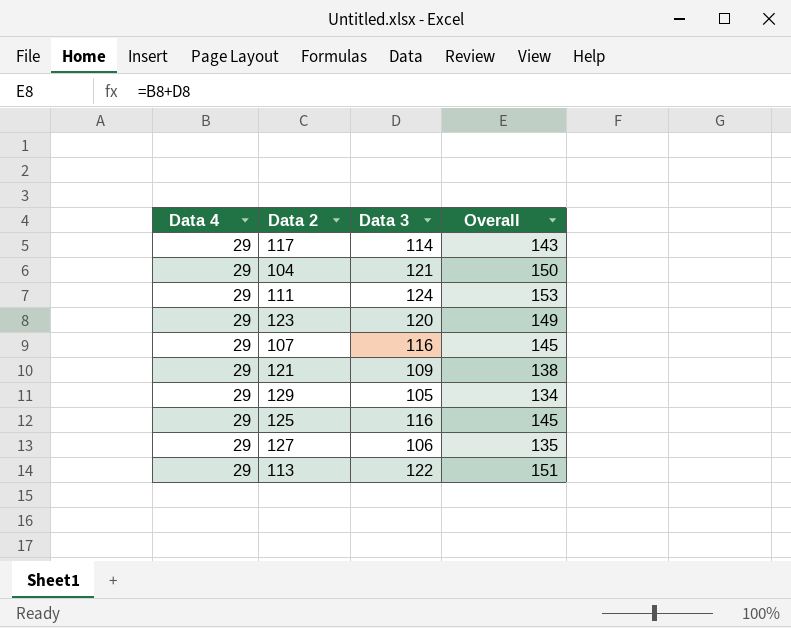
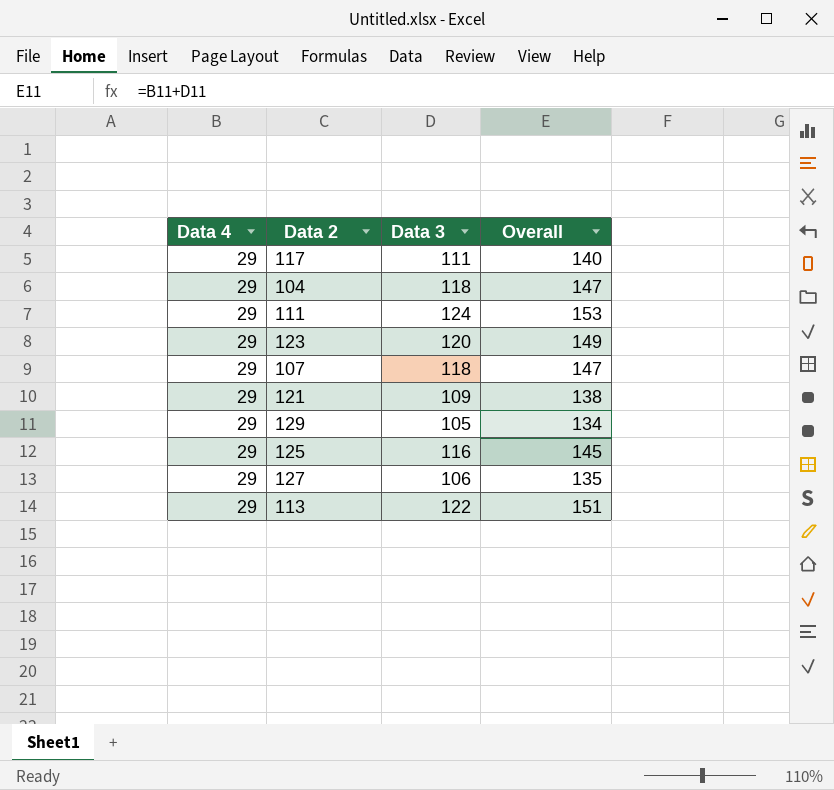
117 | Data 3: 114 -> 111
117 | Overall: 143 -> 140
104 | Data 3: 121 -> 118
104 | Overall: 150 -> 147
107 | Data 3: 116 -> 118
107 | Overall: 145 -> 147

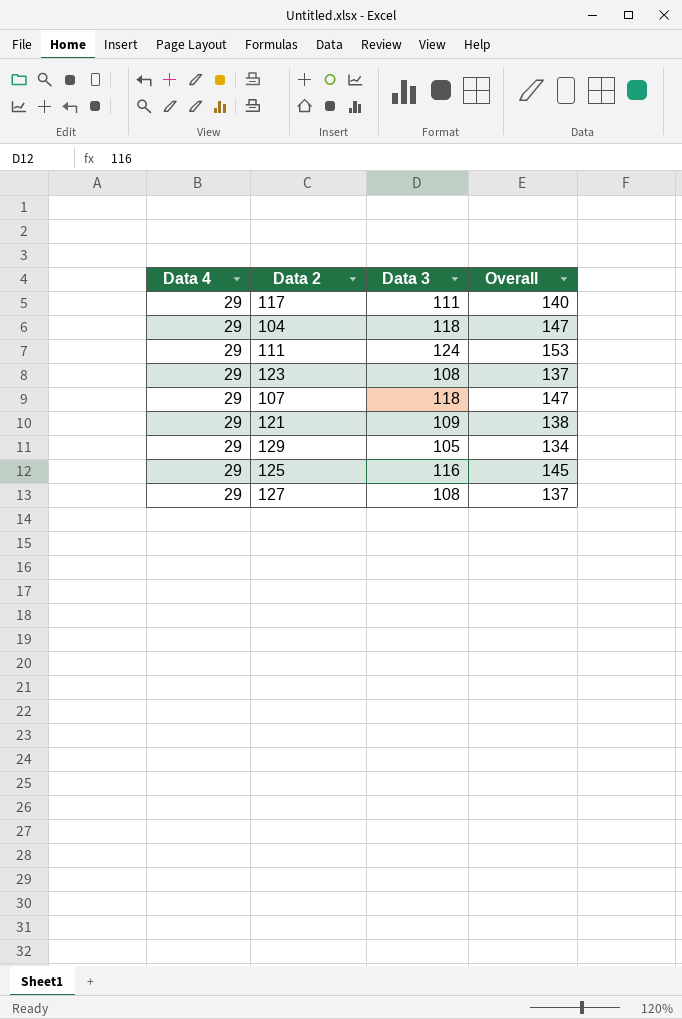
row 113: 29 | 122 | 151 -> none
123 | Data 3: 120 -> 108
123 | Overall: 149 -> 137
127 | Data 3: 106 -> 108
127 | Overall: 135 -> 137

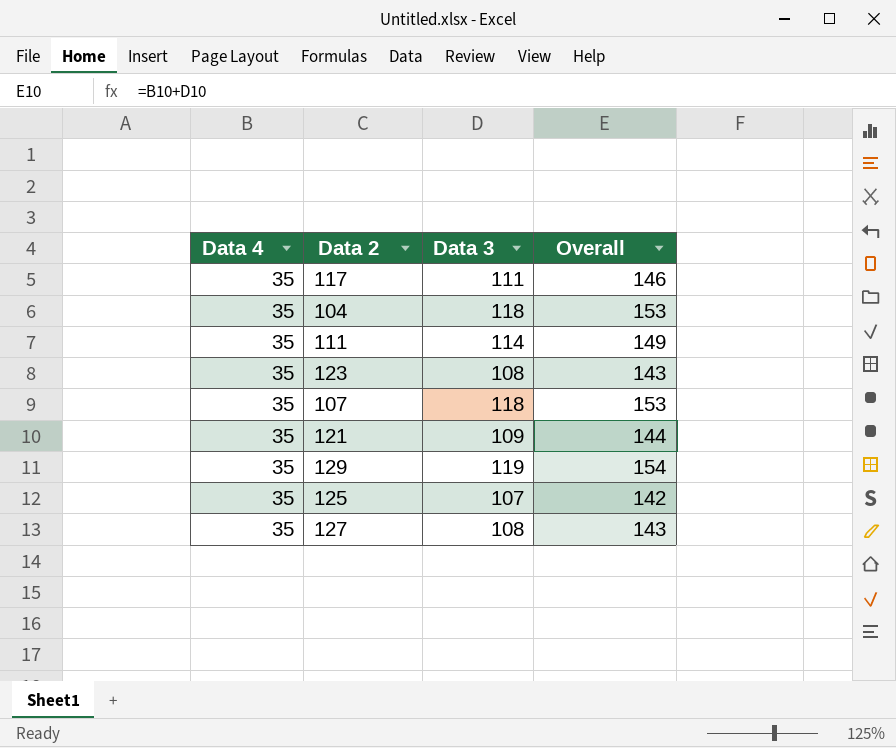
117 | Data 4: 29 -> 35
117 | Overall: 140 -> 146
104 | Data 4: 29 -> 35
104 | Overall: 147 -> 153
111 | Data 4: 29 -> 35
111 | Data 3: 124 -> 114
111 | Overall: 153 -> 149
123 | Data 4: 29 -> 35
123 | Overall: 137 -> 143
107 | Data 4: 29 -> 35
107 | Overall: 147 -> 153
121 | Data 4: 29 -> 35
121 | Overall: 138 -> 144
129 | Data 4: 29 -> 35
129 | Data 3: 105 -> 119
129 | Overall: 134 -> 154
125 | Data 4: 29 -> 35
125 | Data 3: 116 -> 107
125 | Overall: 145 -> 142
127 | Data 4: 29 -> 35
127 | Overall: 137 -> 143

